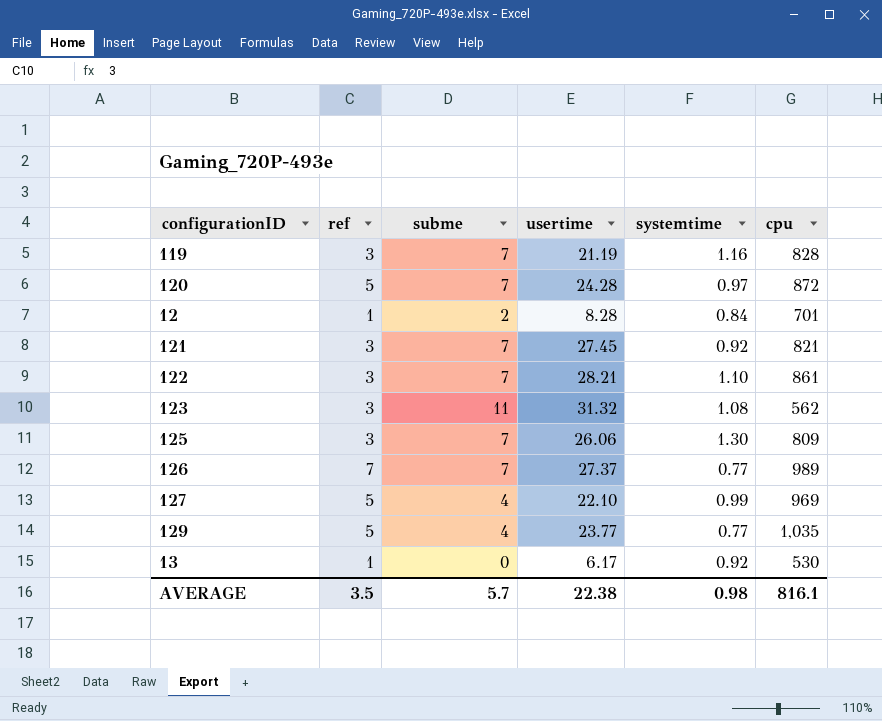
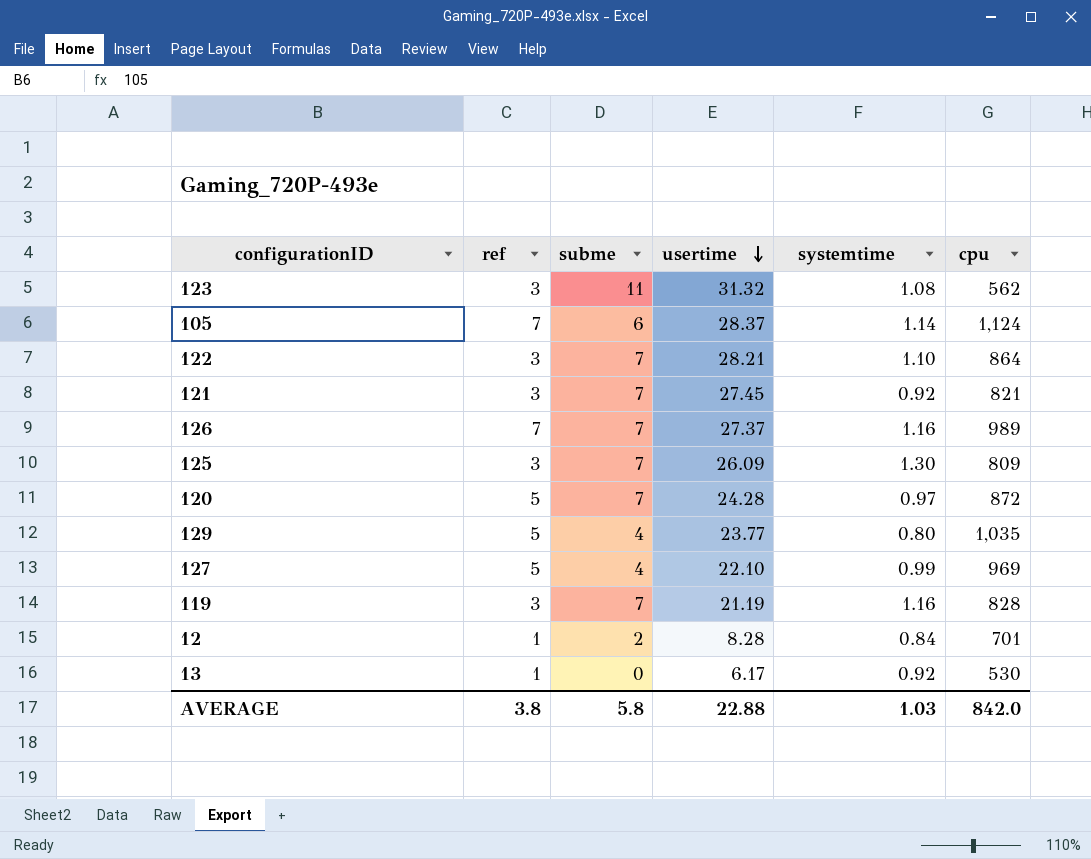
row order: none -> usertime descending
row 105: none -> 7 | 6 | 28.37 | 1.14 | 1,124
122 | cpu: 861 -> 864
126 | systemtime: 0.77 -> 1.16
125 | usertime: 26.06 -> 26.09
129 | systemtime: 0.77 -> 0.80
AVERAGE | ref: 3.5 -> 3.8
AVERAGE | subme: 5.7 -> 5.8
AVERAGE | usertime: 22.38 -> 22.88
AVERAGE | systemtime: 0.98 -> 1.03
AVERAGE | cpu: 816.1 -> 842.0

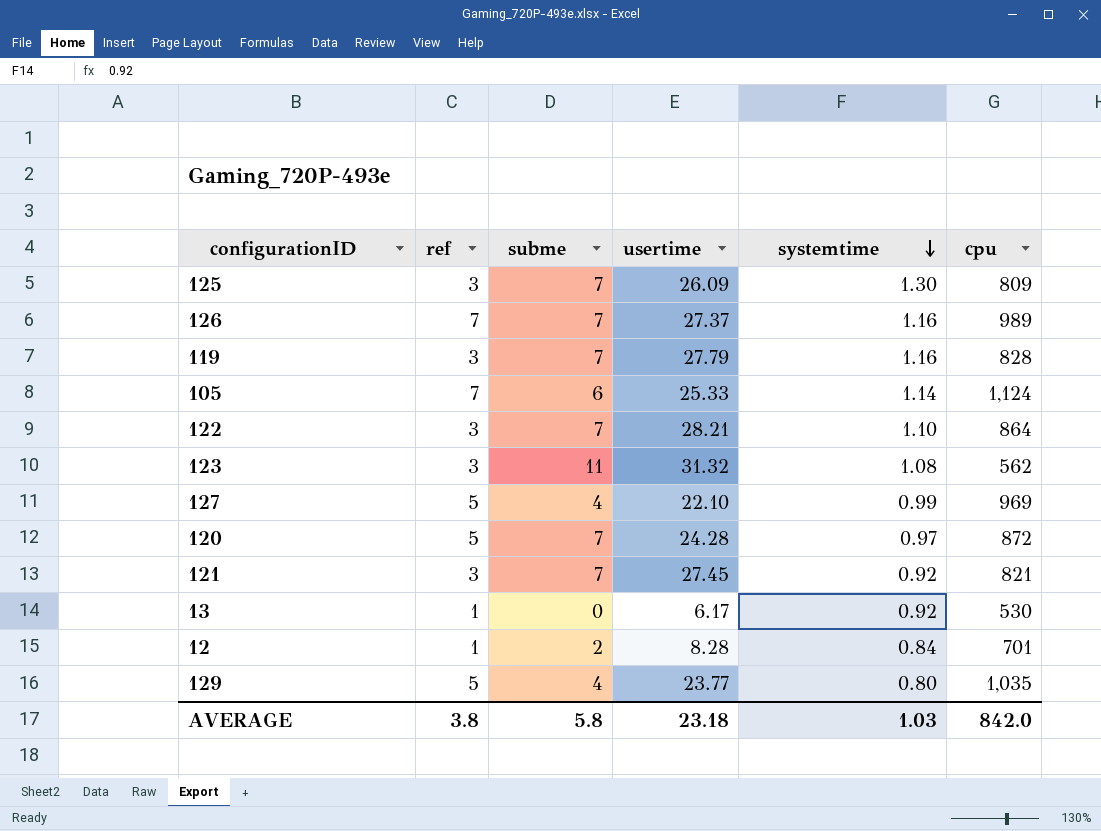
row order: usertime descending -> systemtime descending
119 | usertime: 21.19 -> 27.79
105 | usertime: 28.37 -> 25.33
AVERAGE | usertime: 22.88 -> 23.18

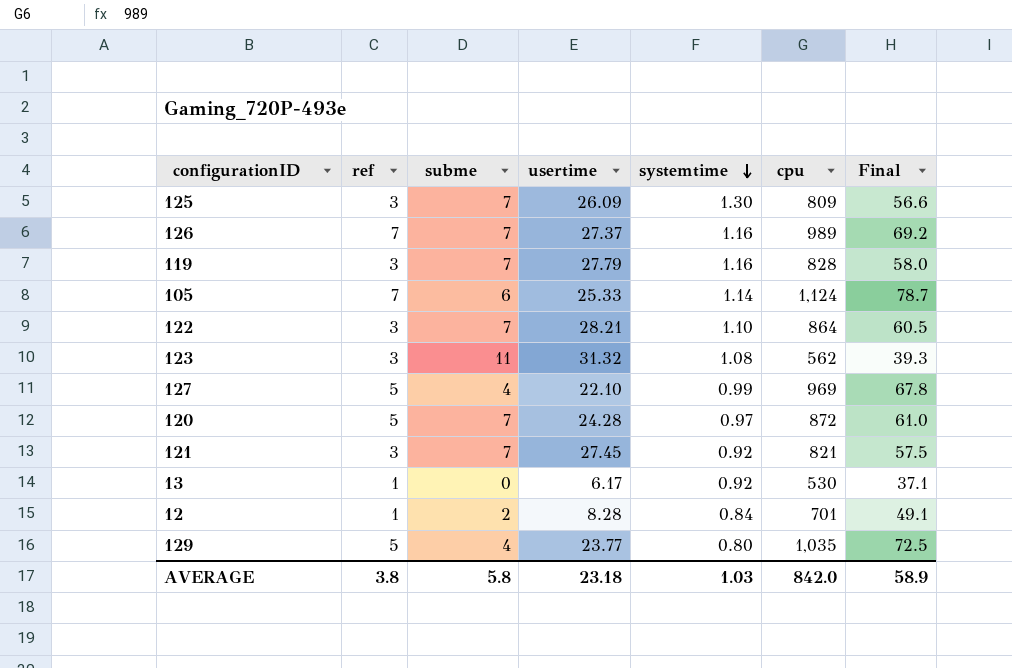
column Final | formula: none -> [cpu] * 0.07

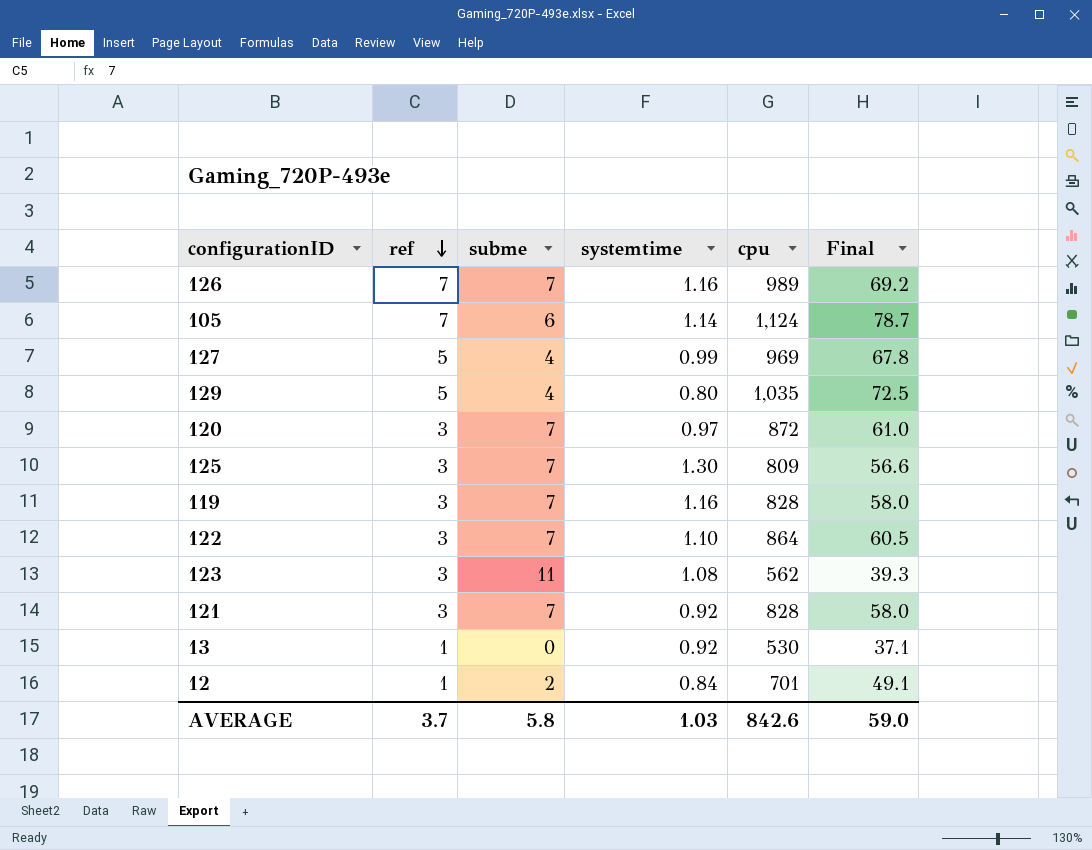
row order: systemtime descending -> ref descending
column usertime | position: 4 -> none
120 | ref: 5 -> 3
121 | cpu: 821 -> 828
121 | Final: 57.5 -> 58.0
AVERAGE | ref: 3.8 -> 3.7
AVERAGE | cpu: 842.0 -> 842.6
AVERAGE | Final: 58.9 -> 59.0

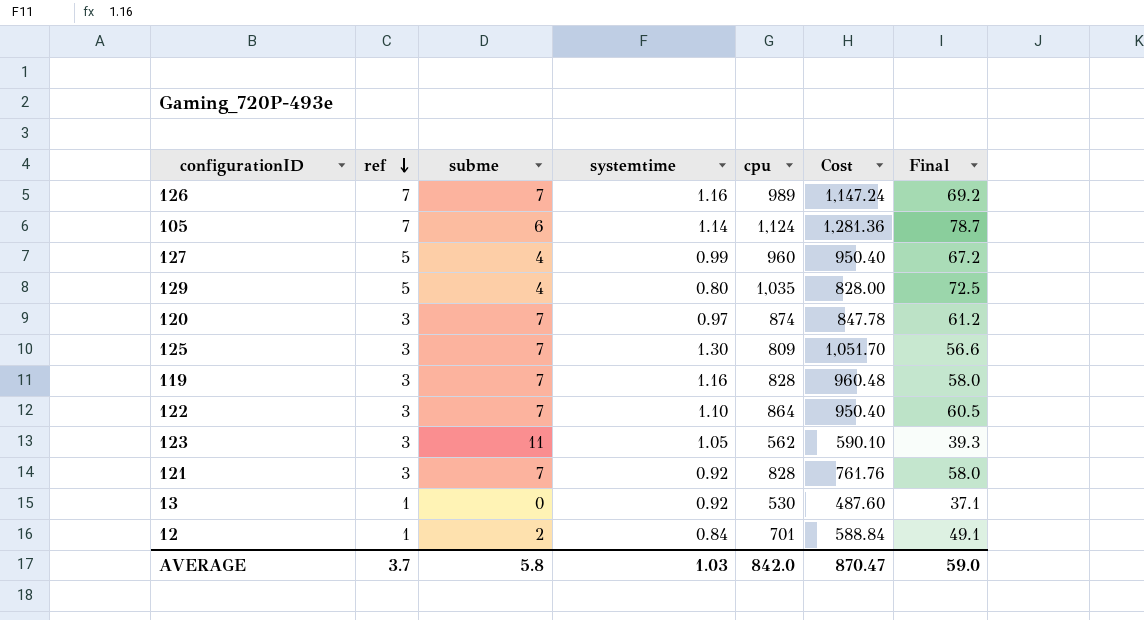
column Cost | formula: none -> [systemtime] * [cpu]
127 | cpu: 969 -> 960
127 | Final: 67.8 -> 67.2
120 | cpu: 872 -> 874
120 | Final: 61.0 -> 61.2
123 | systemtime: 1.08 -> 1.05
AVERAGE | cpu: 842.6 -> 842.0

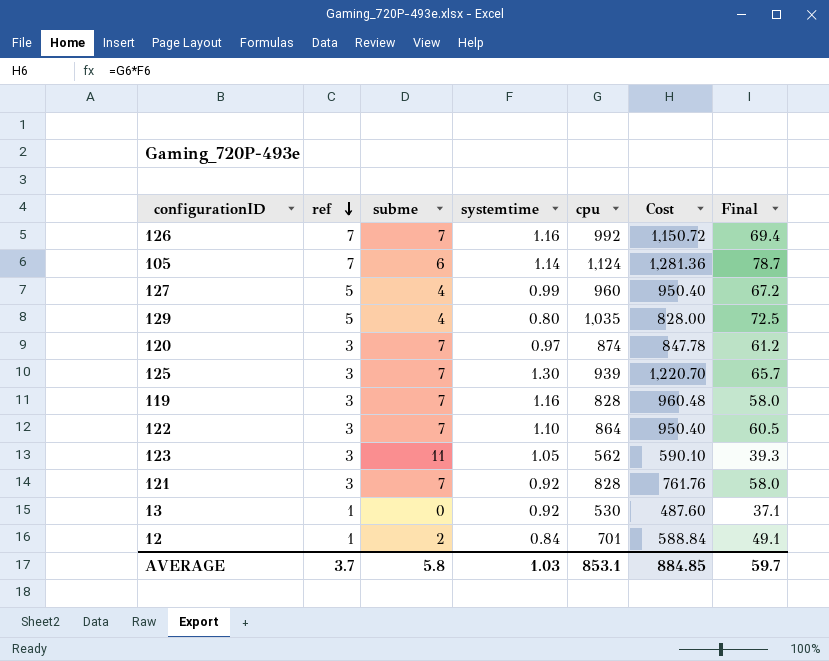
126 | cpu: 989 -> 992
126 | Cost: 1,147.24 -> 1,150.72
126 | Final: 69.2 -> 69.4
125 | cpu: 809 -> 939
125 | Cost: 1,051.70 -> 1,220.70
125 | Final: 56.6 -> 65.7
AVERAGE | cpu: 842.0 -> 853.1
AVERAGE | Cost: 870.47 -> 884.85
AVERAGE | Final: 59.0 -> 59.7

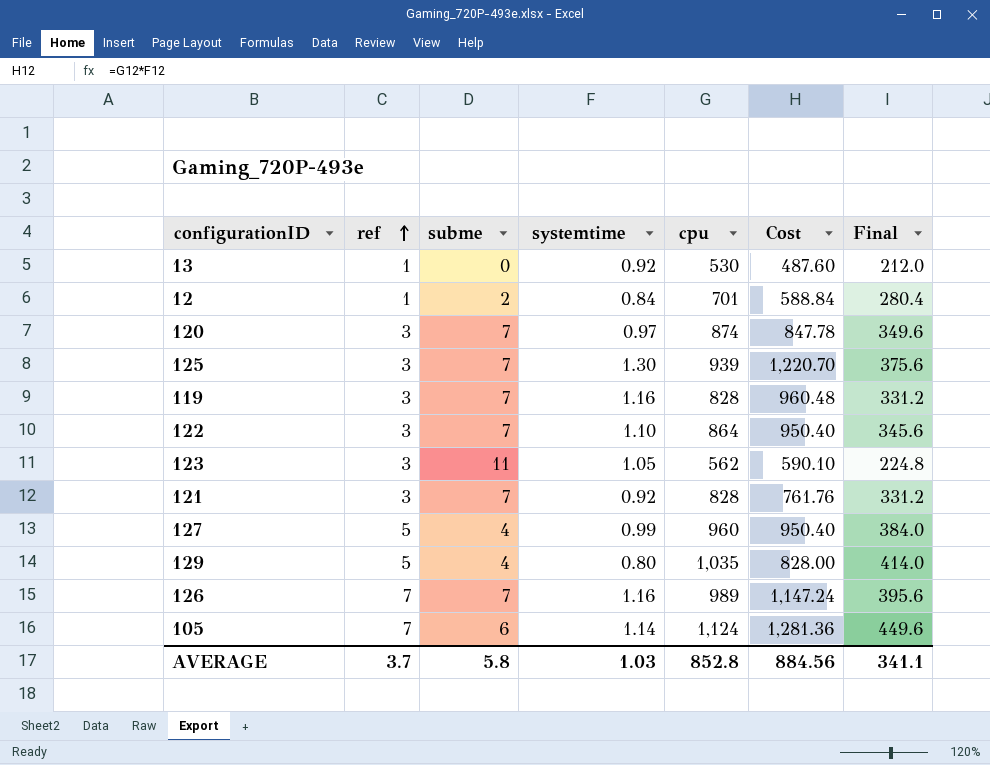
row order: ref descending -> ref ascending
column Final | formula: [cpu] * 0.07 -> [cpu] * 0.4
126 | cpu: 992 -> 989
126 | Cost: 1,150.72 -> 1,147.24
AVERAGE | cpu: 853.1 -> 852.8
AVERAGE | Cost: 884.85 -> 884.56
AVERAGE | Final: 59.7 -> 341.1

